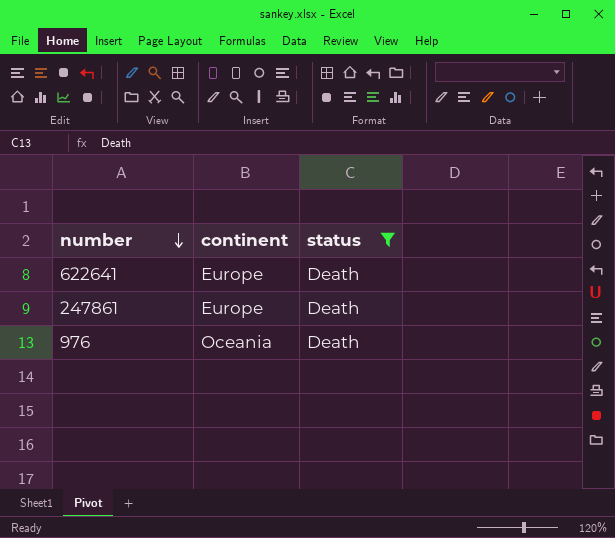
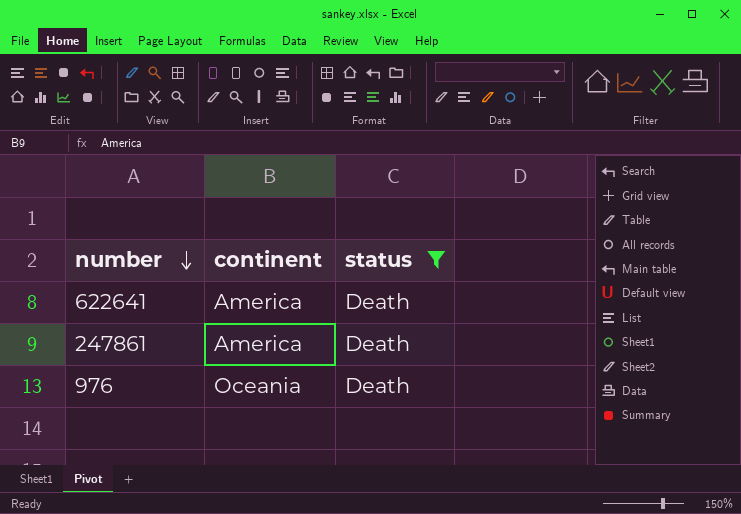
622641 | continent: Europe -> America
247861 | continent: Europe -> America

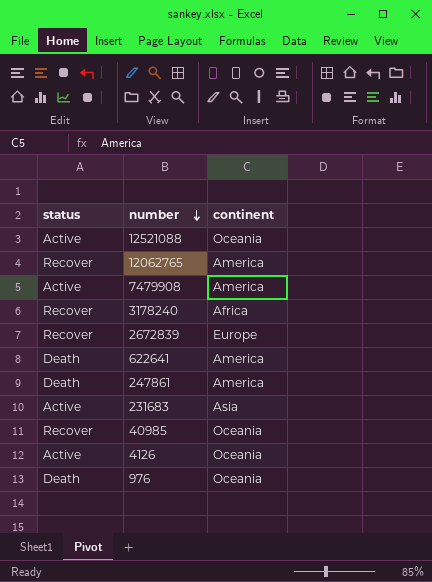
filter: status = Death -> none
column status | position: 3 -> 1

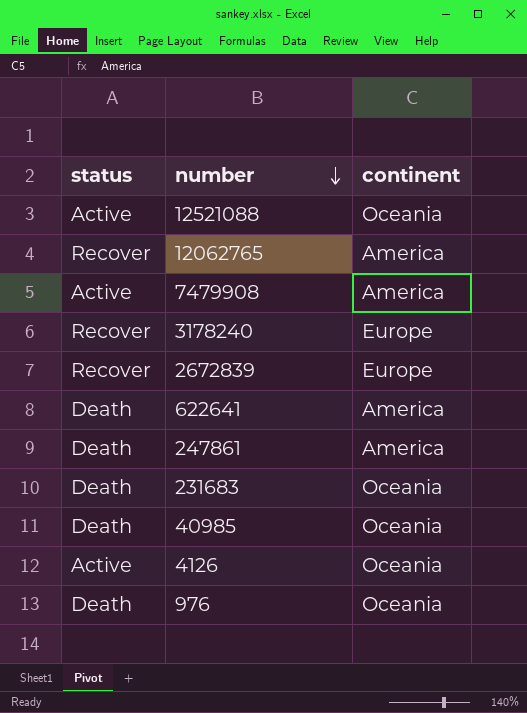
3178240 | continent: Africa -> Europe
231683 | status: Active -> Death
231683 | continent: Asia -> Oceania
40985 | status: Recover -> Death

